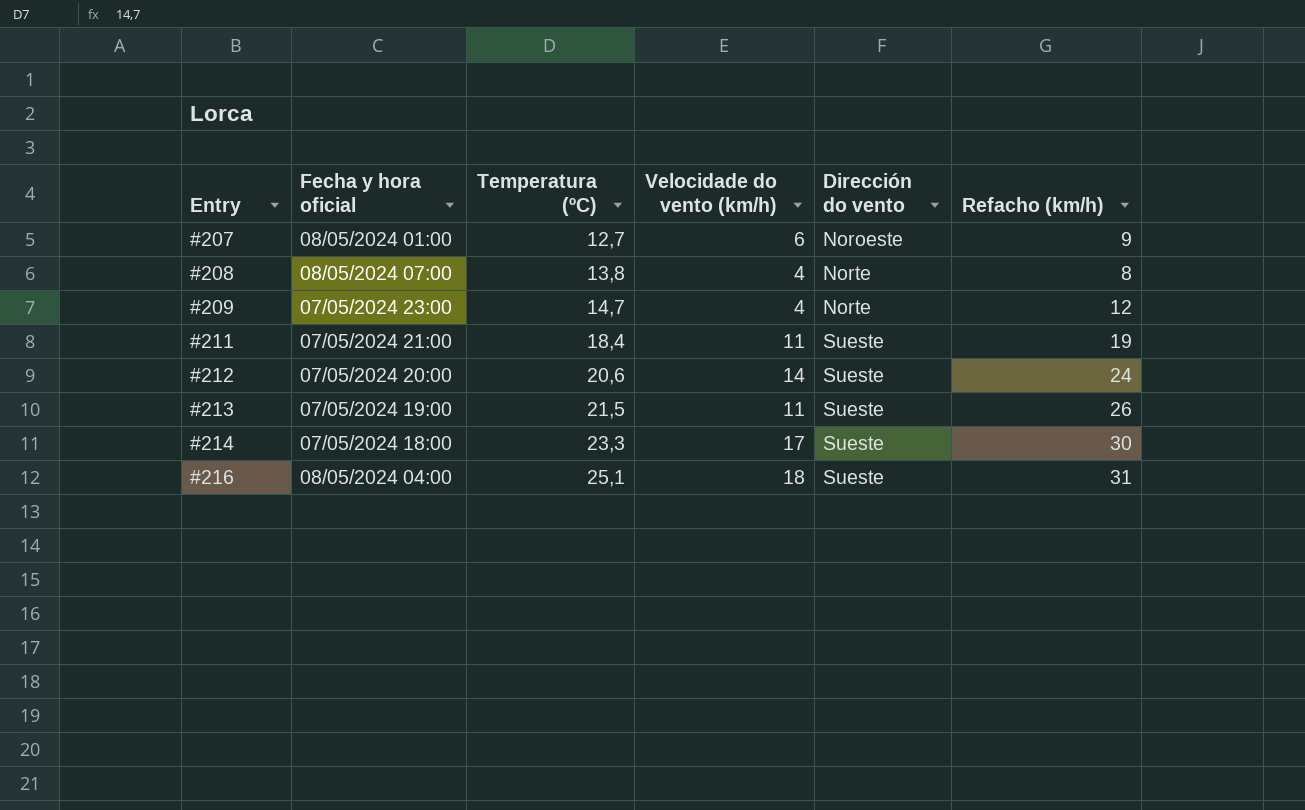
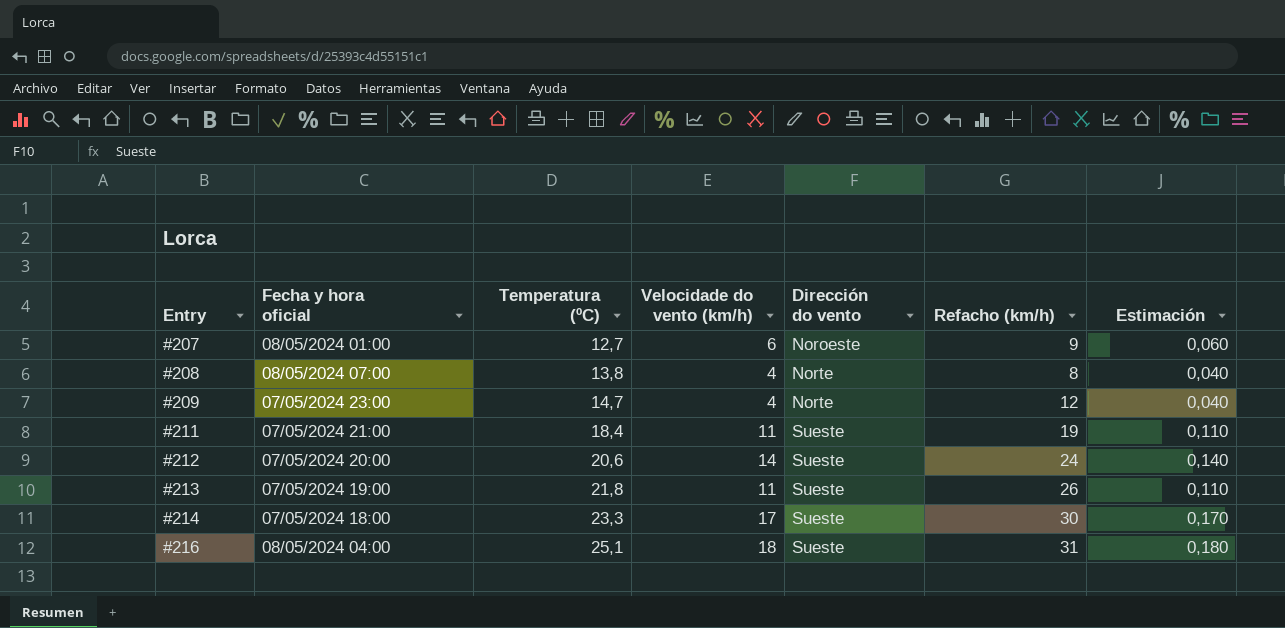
column Estimación | formula: none -> [Velocidade do vento (km/h)] * 0,01
#213 | Temperatura (ºC): 21,5 -> 21,8

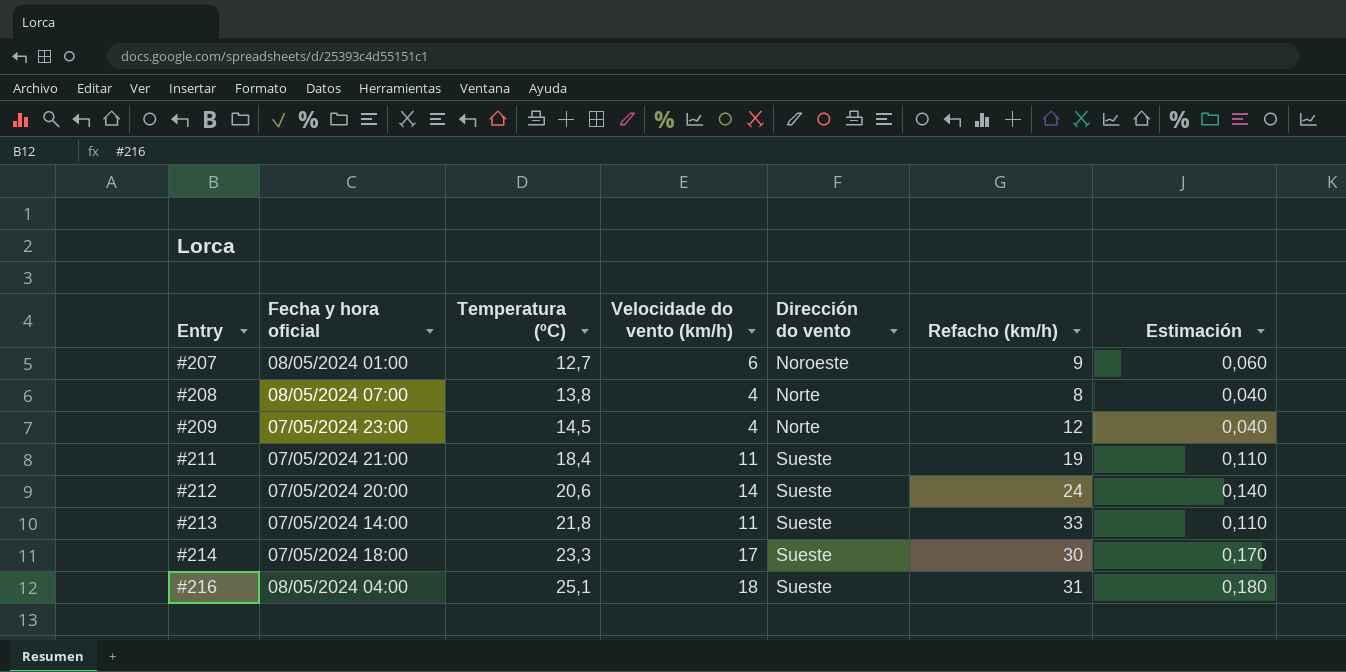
#209 | Temperatura (ºC): 14,7 -> 14,5
#213 | Fecha y hora oficial: 07/05/2024 19:00 -> 07/05/2024 14:00
#213 | Refacho (km/h): 26 -> 33

